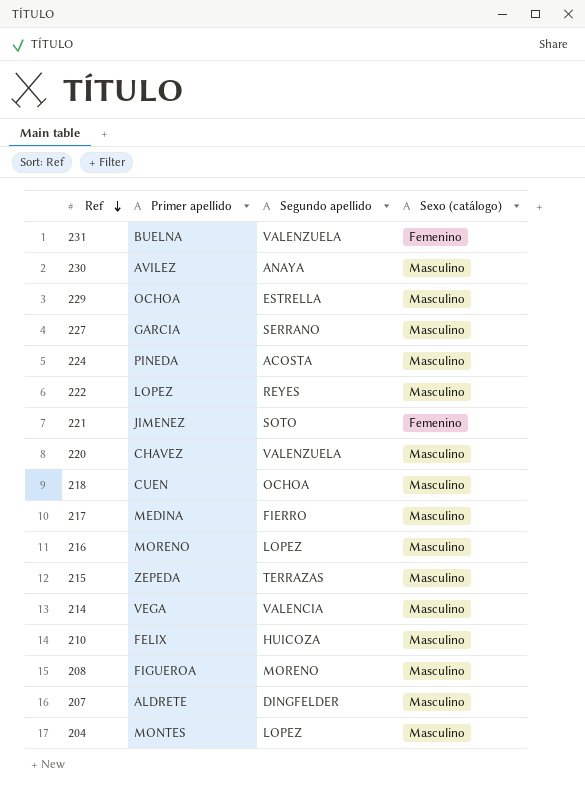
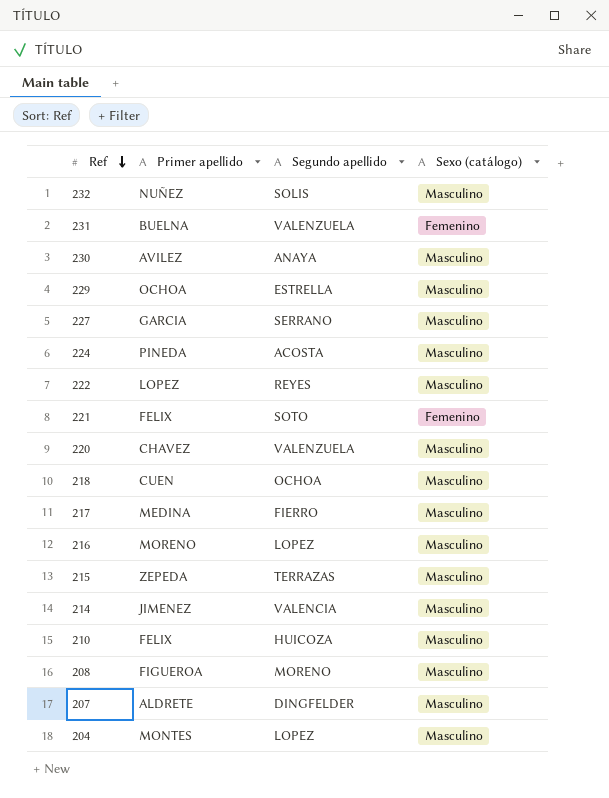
row 232: none -> NUÑEZ | SOLIS | Masculino
221 | Primer apellido: JIMENEZ -> FELIX
214 | Primer apellido: VEGA -> JIMENEZ

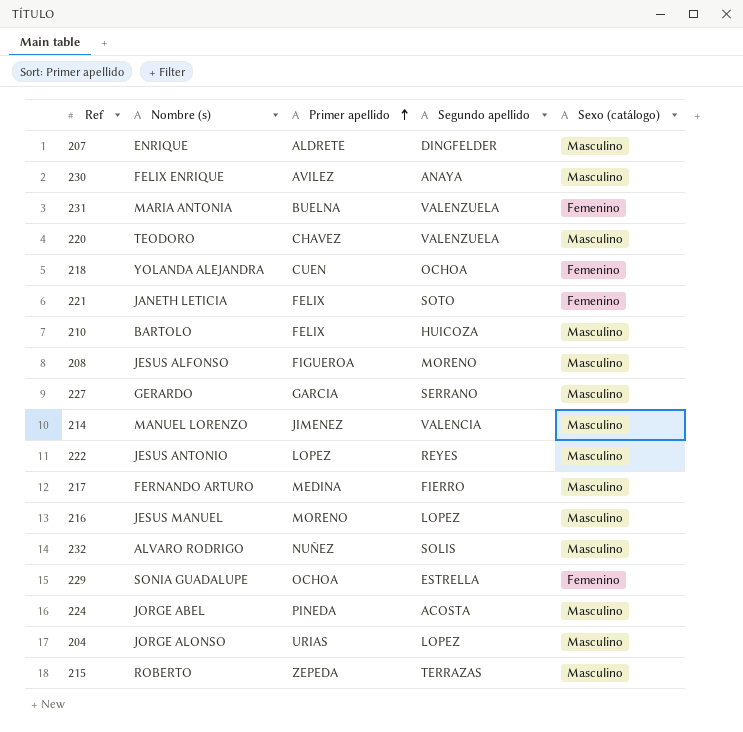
row order: Ref descending -> Primer apellido ascending
column Nombre (s) | position: none -> 2
218 | Sexo (catálogo): Masculino -> Femenino
229 | Sexo (catálogo): Masculino -> Femenino
204 | Primer apellido: MONTES -> URIAS

